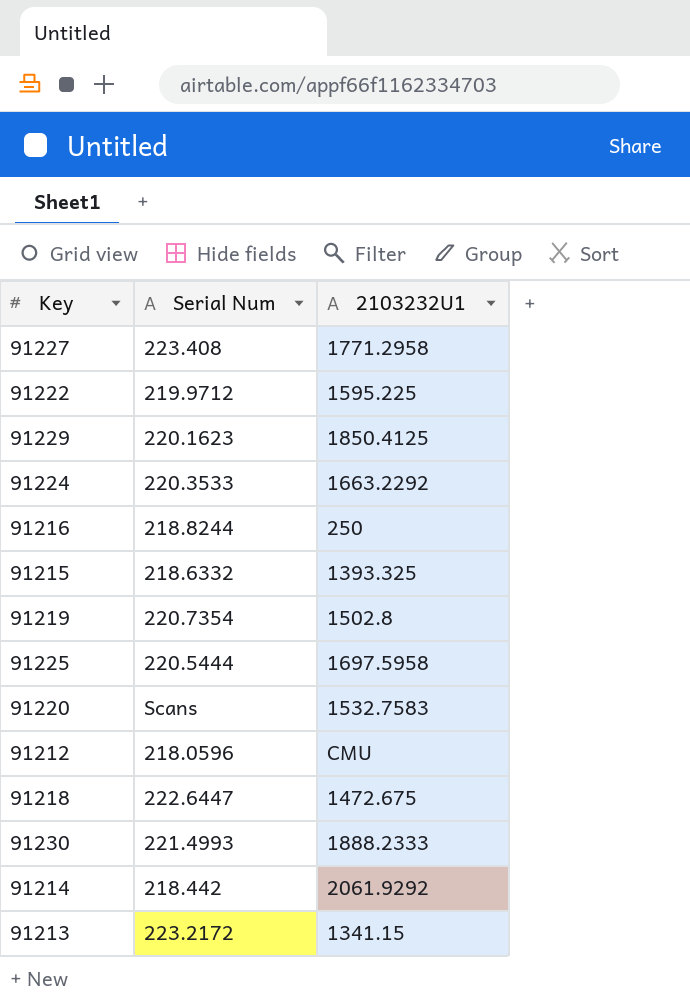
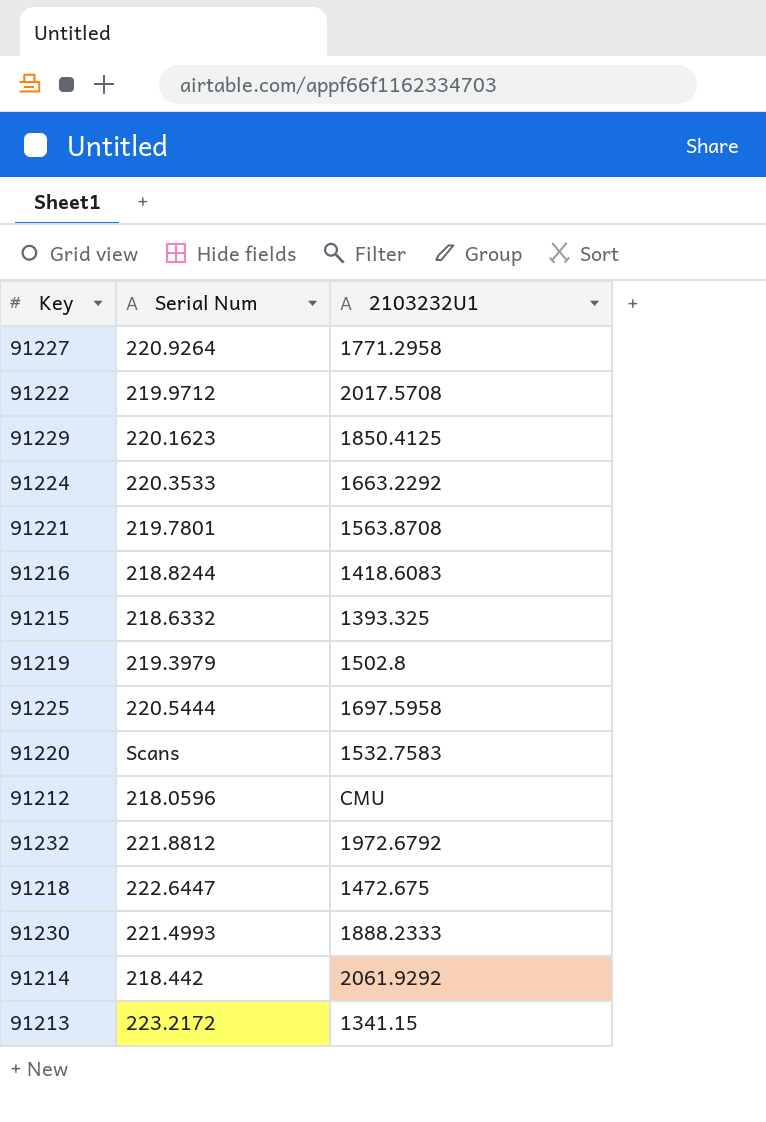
91227 | Serial Num: 223.408 -> 220.9264
91222 | 2103232U1: 1595.225 -> 2017.5708
row 91221: none -> 219.7801 | 1563.8708
91216 | 2103232U1: 250 -> 1418.6083
91219 | Serial Num: 220.7354 -> 219.3979
row 91232: none -> 221.8812 | 1972.6792

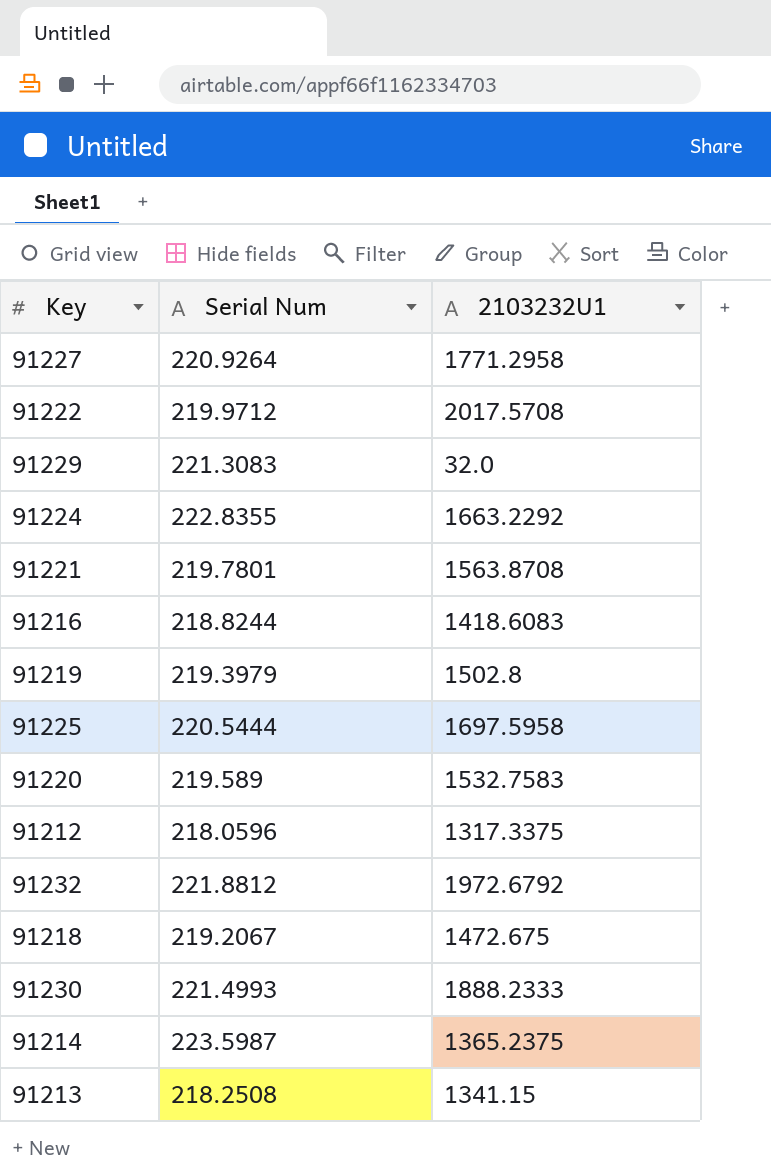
row 91215: 218.6332 | 1393.325 -> none
91229 | Serial Num: 220.1623 -> 221.3083
91229 | 2103232U1: 1850.4125 -> 32.0
91224 | Serial Num: 220.3533 -> 222.8355
91220 | Serial Num: Scans -> 219.589
91212 | 2103232U1: CMU -> 1317.3375
91218 | Serial Num: 222.6447 -> 219.2067
91214 | Serial Num: 218.442 -> 223.5987
91214 | 2103232U1: 2061.9292 -> 1365.2375
91213 | Serial Num: 223.2172 -> 218.2508

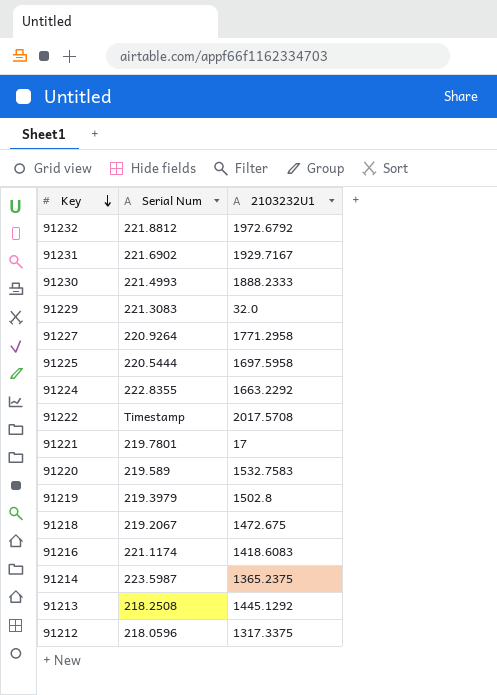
row order: none -> Key descending
row 91231: none -> 221.6902 | 1929.7167
91222 | Serial Num: 219.9712 -> Timestamp
91221 | 2103232U1: 1563.8708 -> 17
91216 | Serial Num: 218.8244 -> 221.1174
91213 | 2103232U1: 1341.15 -> 1445.1292

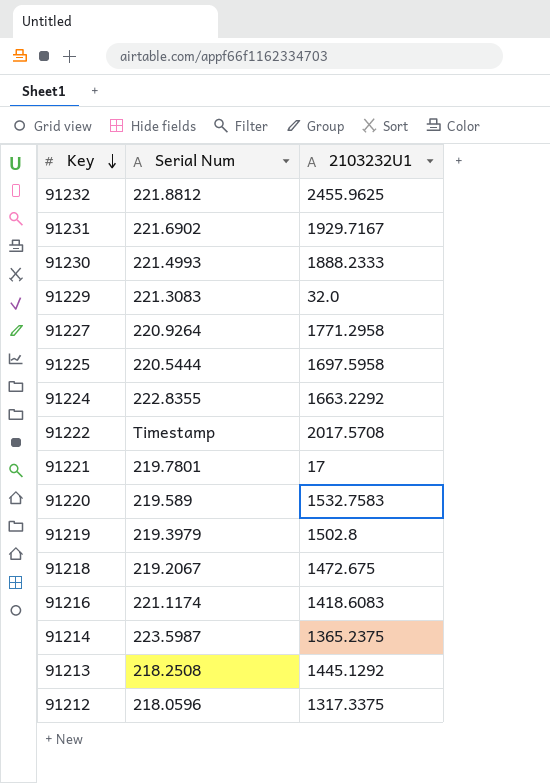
91232 | 2103232U1: 1972.6792 -> 2455.9625

